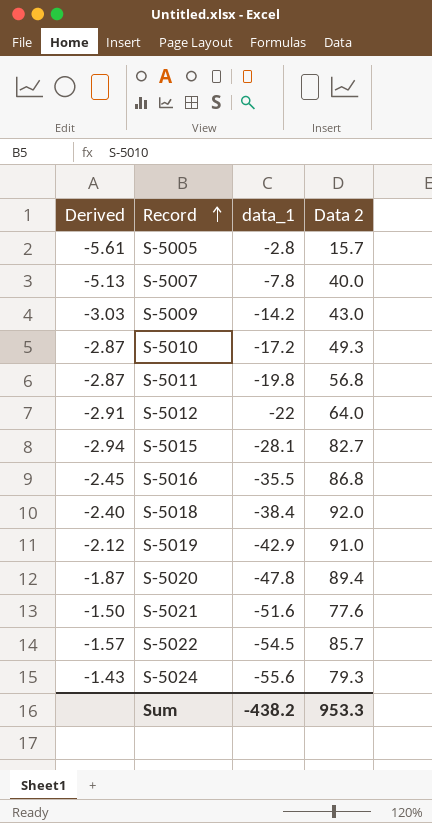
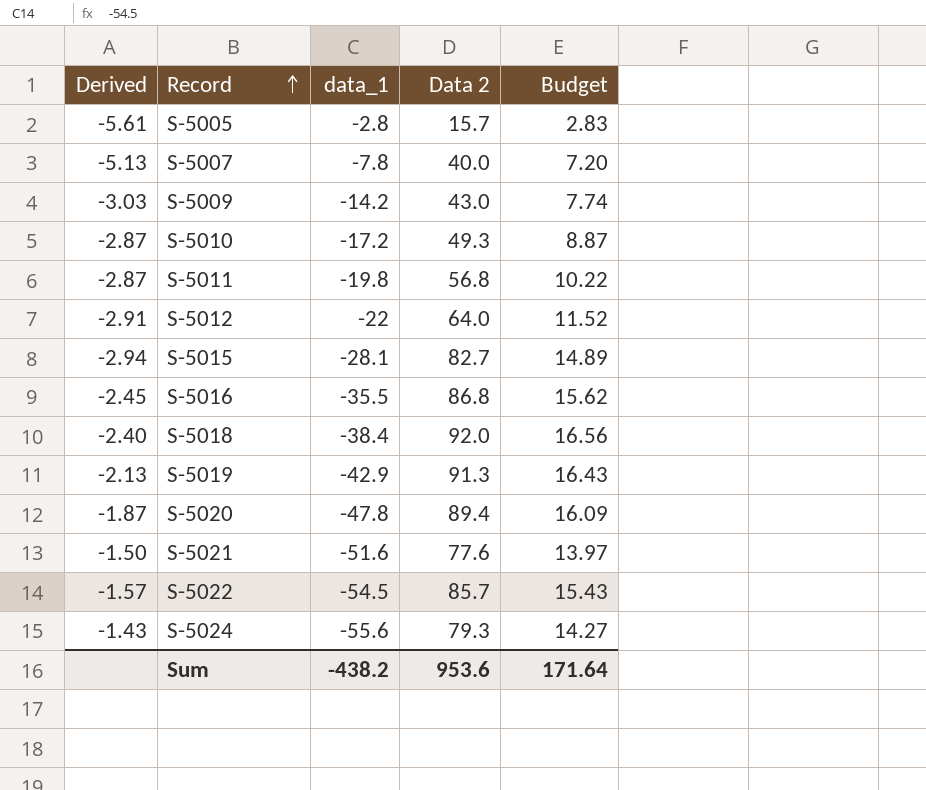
column Budget | formula: none -> [Data 2] * 0.18
S-5019 | Derived: -2.12 -> -2.13
S-5019 | Data 2: 91.0 -> 91.3
Sum | Data 2: 953.3 -> 953.6

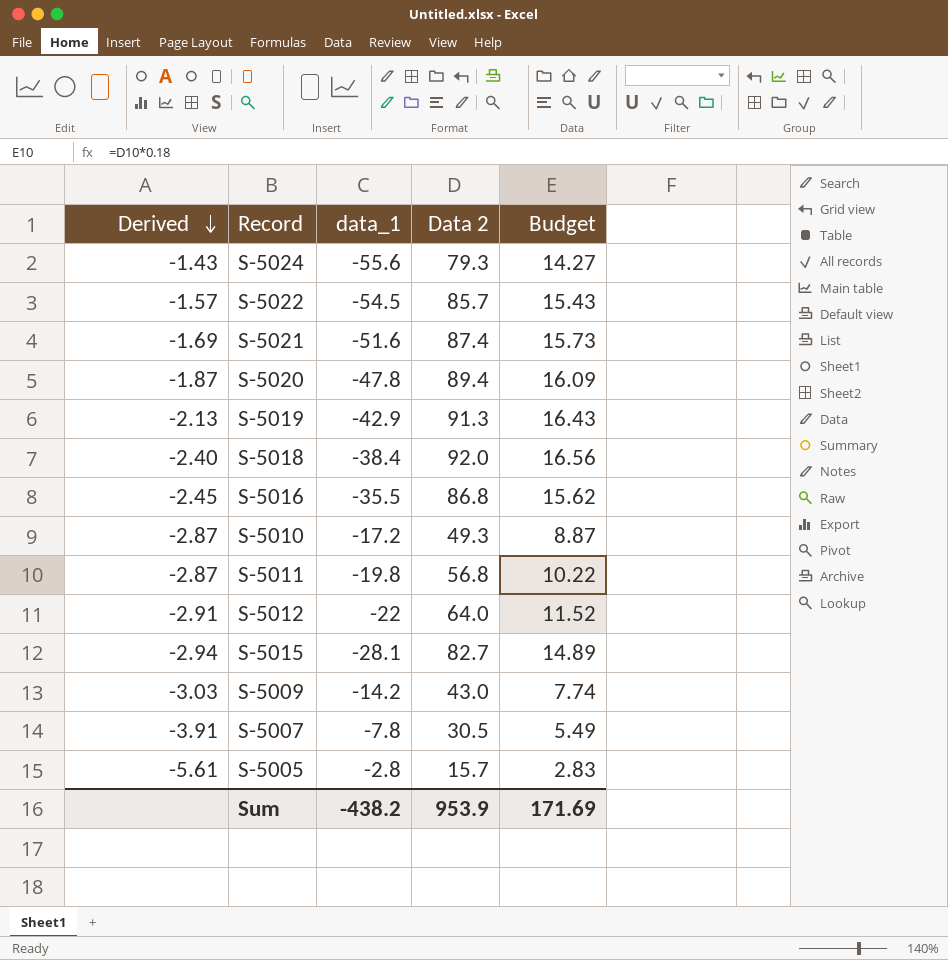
row order: Record ascending -> Derived descending
S-5021 | Derived: -1.50 -> -1.69
S-5021 | Data 2: 77.6 -> 87.4
S-5021 | Budget: 13.97 -> 15.73
S-5007 | Derived: -5.13 -> -3.91
S-5007 | Data 2: 40.0 -> 30.5
S-5007 | Budget: 7.20 -> 5.49
Sum | Data 2: 953.6 -> 953.9
Sum | Budget: 171.64 -> 171.69

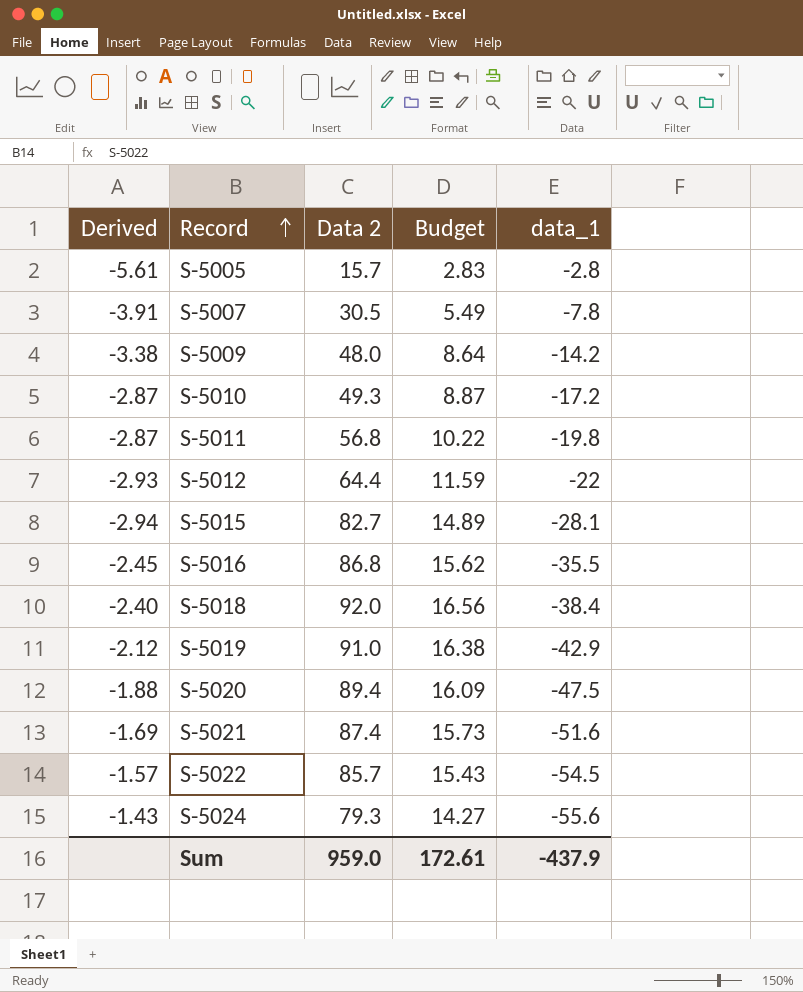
row order: Derived descending -> Record ascending
column data_1 | position: 3 -> 5
S-5009 | Derived: -3.03 -> -3.38
S-5009 | Data 2: 43.0 -> 48.0
S-5009 | Budget: 7.74 -> 8.64
S-5012 | Derived: -2.91 -> -2.93
S-5012 | Data 2: 64.0 -> 64.4
S-5012 | Budget: 11.52 -> 11.59
S-5019 | Derived: -2.13 -> -2.12
S-5019 | Data 2: 91.3 -> 91.0
S-5019 | Budget: 16.43 -> 16.38
S-5020 | Derived: -1.87 -> -1.88
S-5020 | data_1: -47.8 -> -47.5
Sum | Data 2: 953.9 -> 959.0
Sum | Budget: 171.69 -> 172.61
Sum | data_1: -438.2 -> -437.9

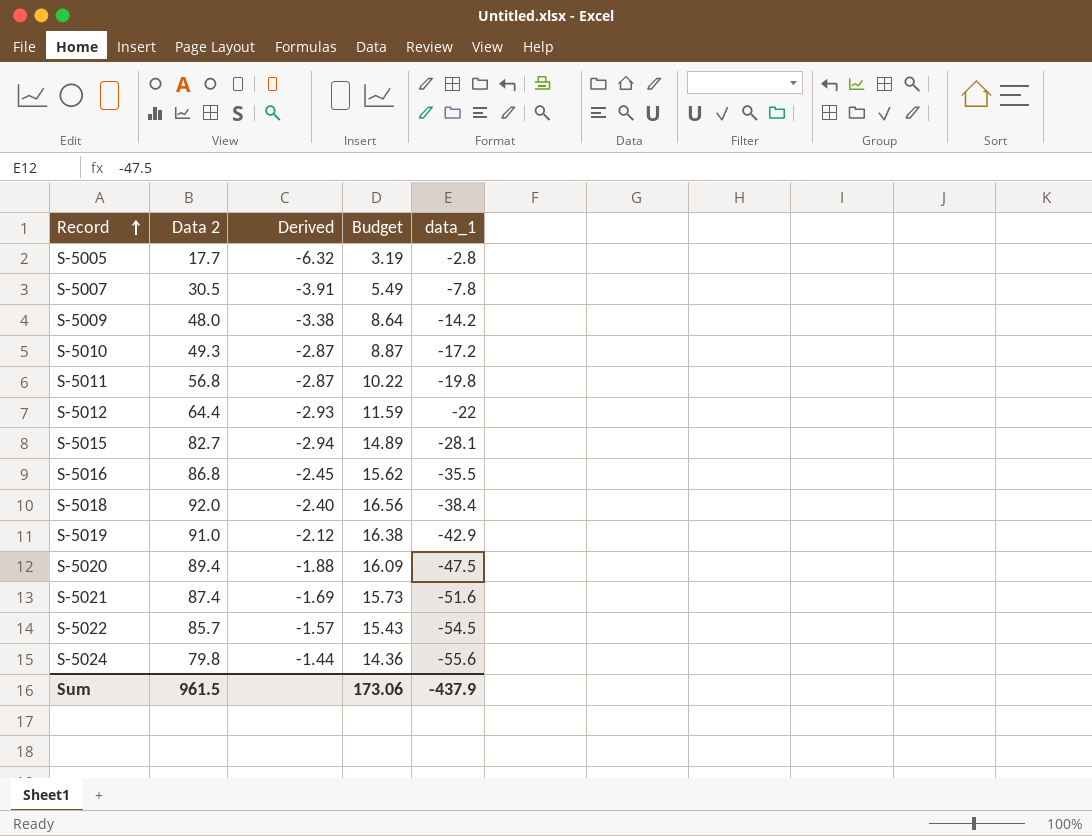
column Derived | position: 1 -> 3
S-5005 | Data 2: 15.7 -> 17.7
S-5005 | Derived: -5.61 -> -6.32
S-5005 | Budget: 2.83 -> 3.19
S-5024 | Data 2: 79.3 -> 79.8
S-5024 | Derived: -1.43 -> -1.44
S-5024 | Budget: 14.27 -> 14.36
Sum | Data 2: 959.0 -> 961.5
Sum | Budget: 172.61 -> 173.06

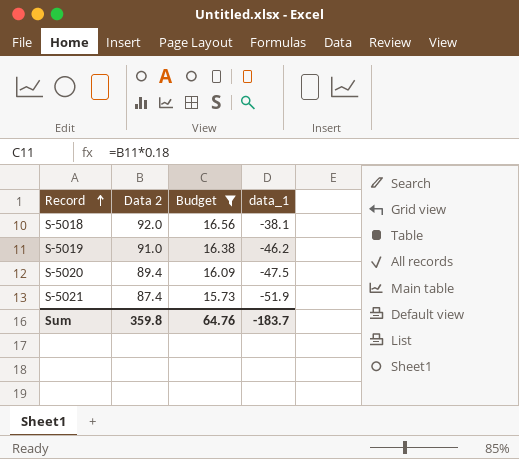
filter: none -> Budget >= 15.73
column Derived | formula: [Data 2] / [data_1] -> none
S-5018 | data_1: -38.4 -> -38.1
S-5019 | data_1: -42.9 -> -46.2
S-5021 | data_1: -51.6 -> -51.9
Sum | Data 2: 961.5 -> 359.8
Sum | Budget: 173.06 -> 64.76
Sum | data_1: -437.9 -> -183.7

